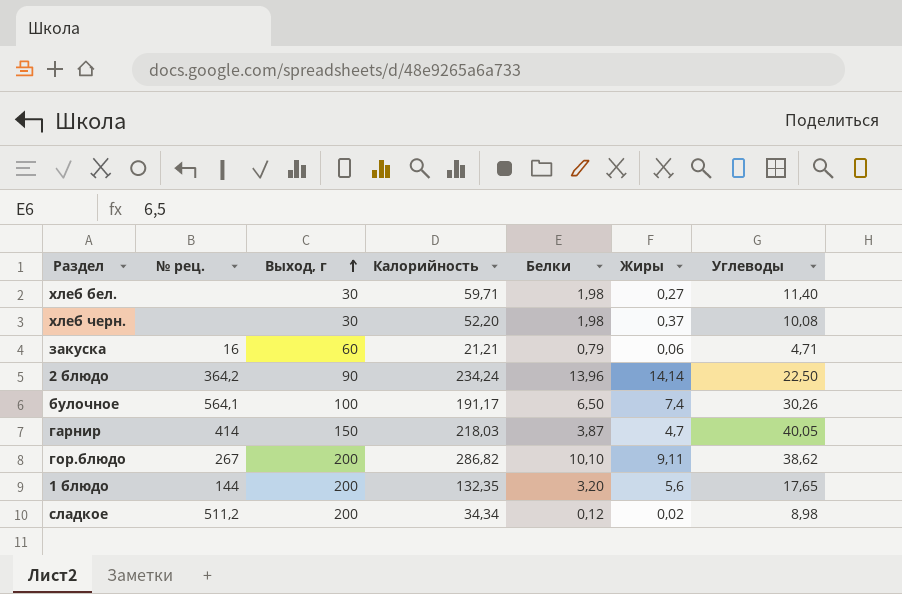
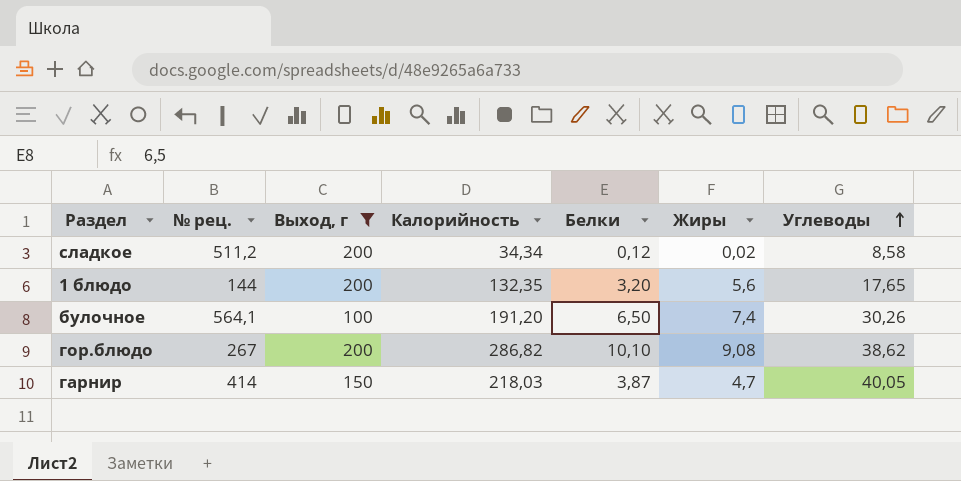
filter: none -> Выход, г >= 100
row order: Выход, г ascending -> Углеводы ascending
сладкое | Углеводы: 8,98 -> 8,58
булочное | Калорийность: 191,17 -> 191,20
гор.блюдо | Жиры: 9,11 -> 9,08

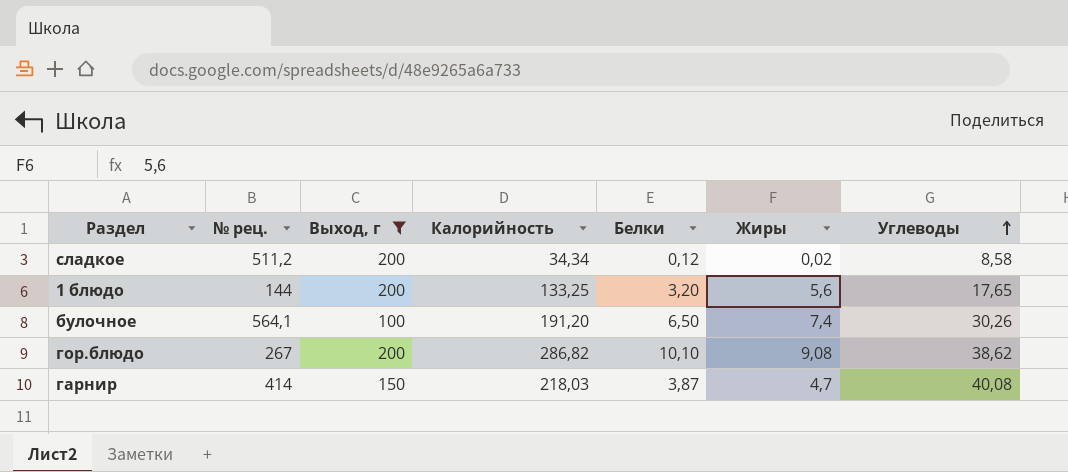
1 блюдо | Калорийность: 132,35 -> 133,25
гарнир | Углеводы: 40,05 -> 40,08

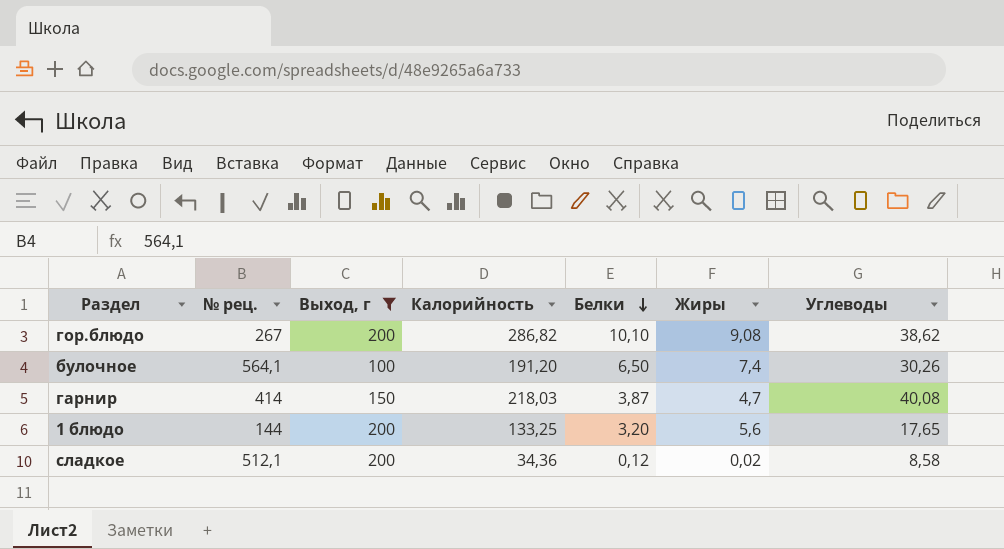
row order: Углеводы ascending -> Белки descending
сладкое | № рец.: 511,2 -> 512,1
сладкое | Калорийность: 34,34 -> 34,36

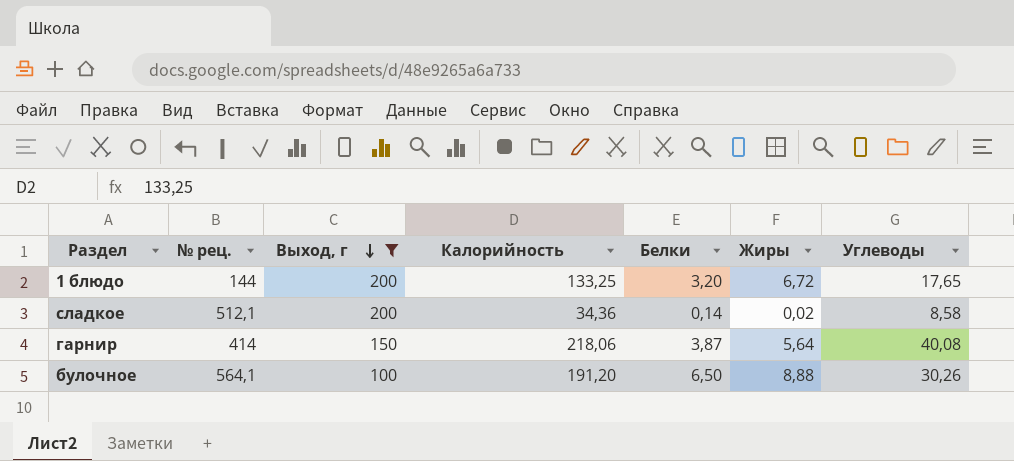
row order: Белки descending -> Выход, г descending
row гор.блюдо: 267 | 200 | 286,82 | 10,10 | 9,08 | 38,62 -> none
1 блюдо | Жиры: 5,6 -> 6,72
сладкое | Белки: 0,12 -> 0,14
гарнир | Калорийность: 218,03 -> 218,06
гарнир | Жиры: 4,7 -> 5,64
булочное | Жиры: 7,4 -> 8,88

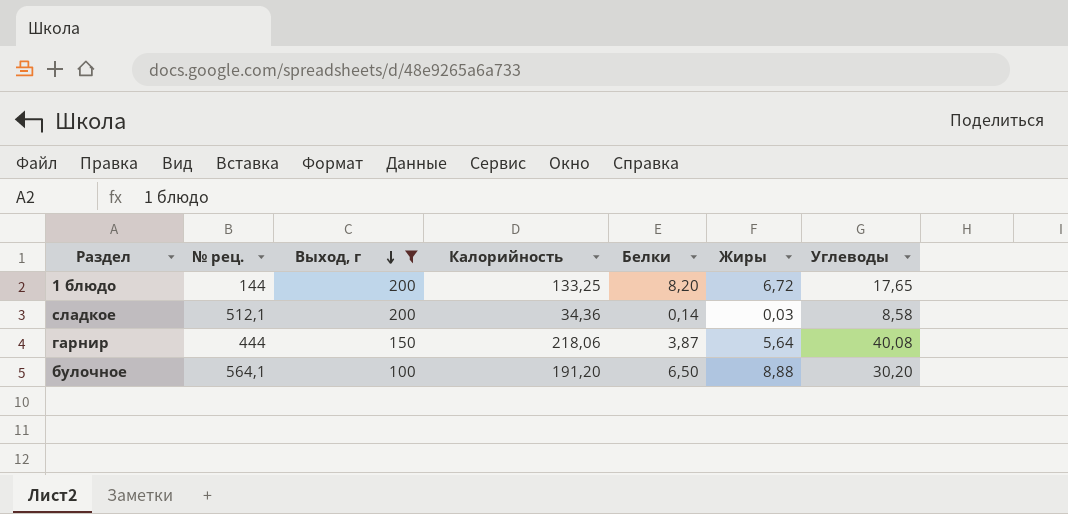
1 блюдо | Белки: 3,20 -> 8,20
сладкое | Жиры: 0,02 -> 0,03
гарнир | № рец.: 414 -> 444
булочное | Углеводы: 30,26 -> 30,20

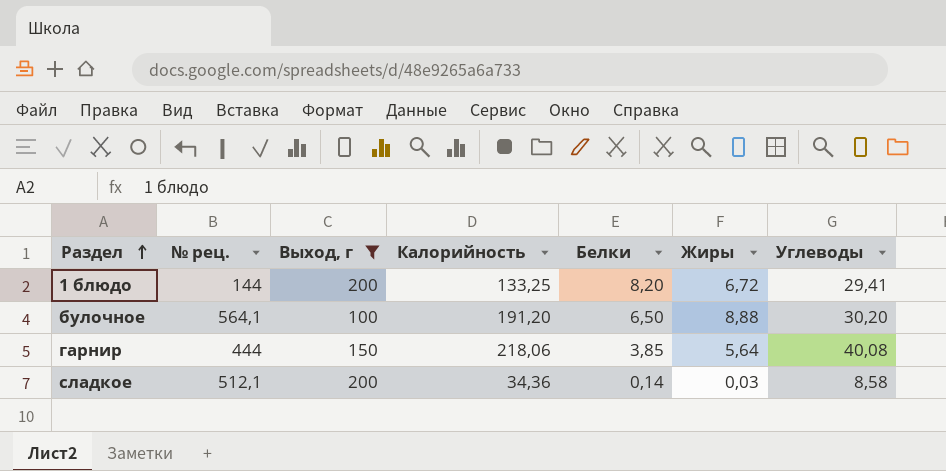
row order: Выход, г descending -> Раздел ascending
1 блюдо | Углеводы: 17,65 -> 29,41
гарнир | Белки: 3,87 -> 3,85

